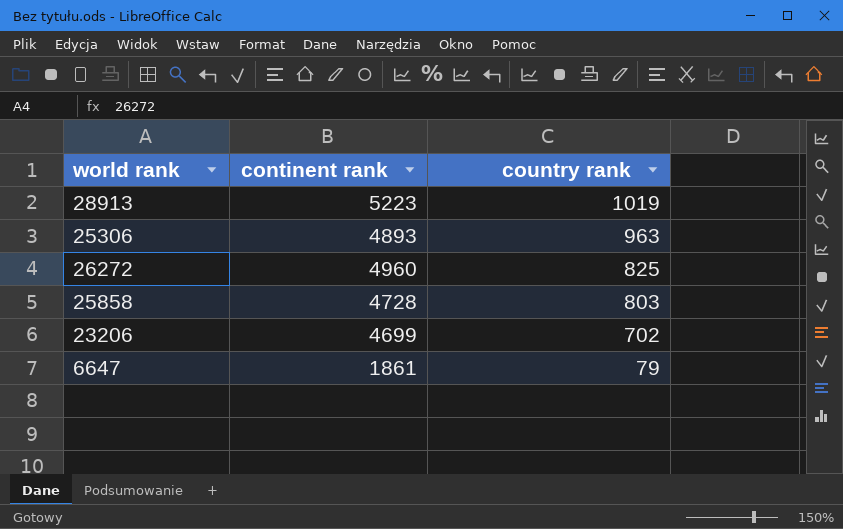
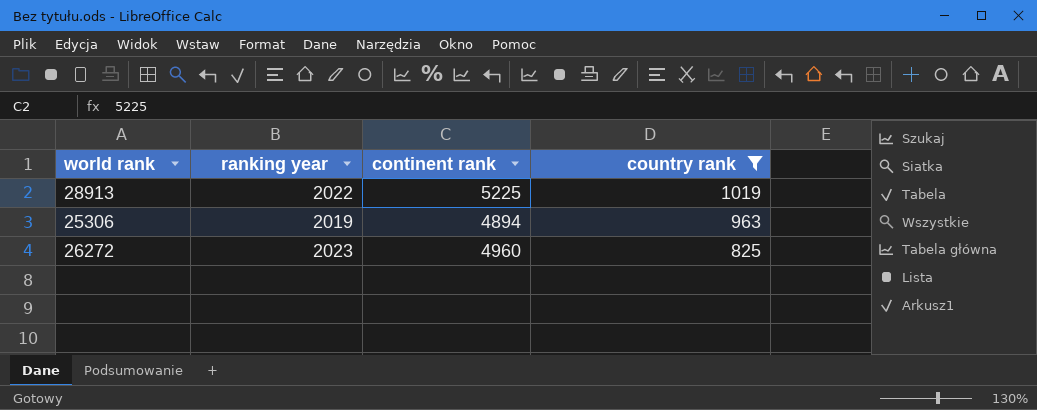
filter: none -> country rank >= 825
column ranking year | position: none -> 2
28913 | continent rank: 5223 -> 5225
25306 | continent rank: 4893 -> 4894

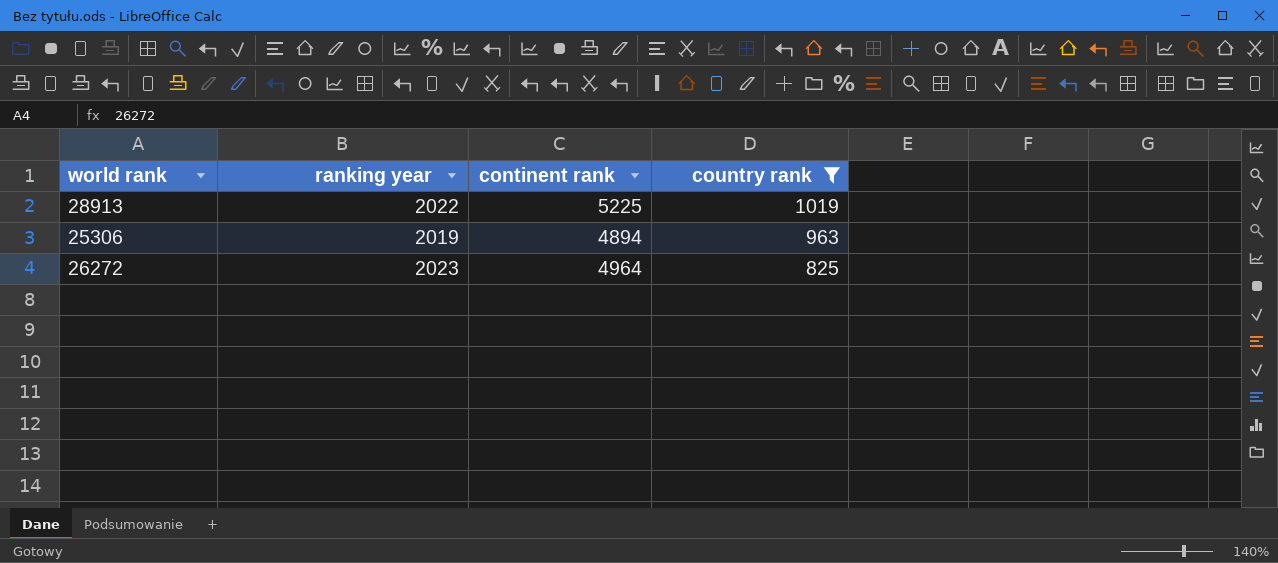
26272 | continent rank: 4960 -> 4964

